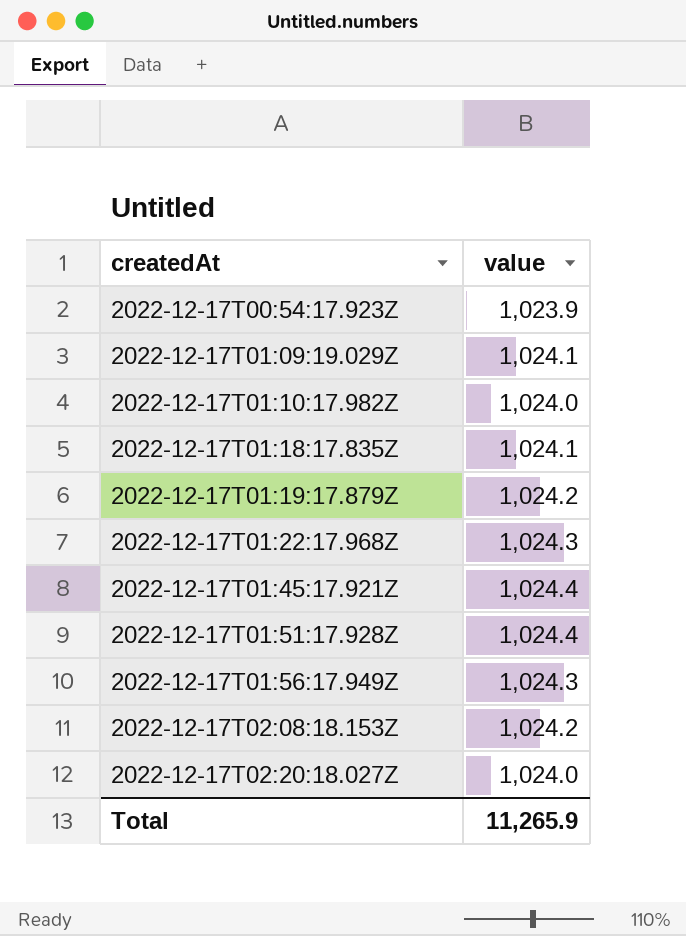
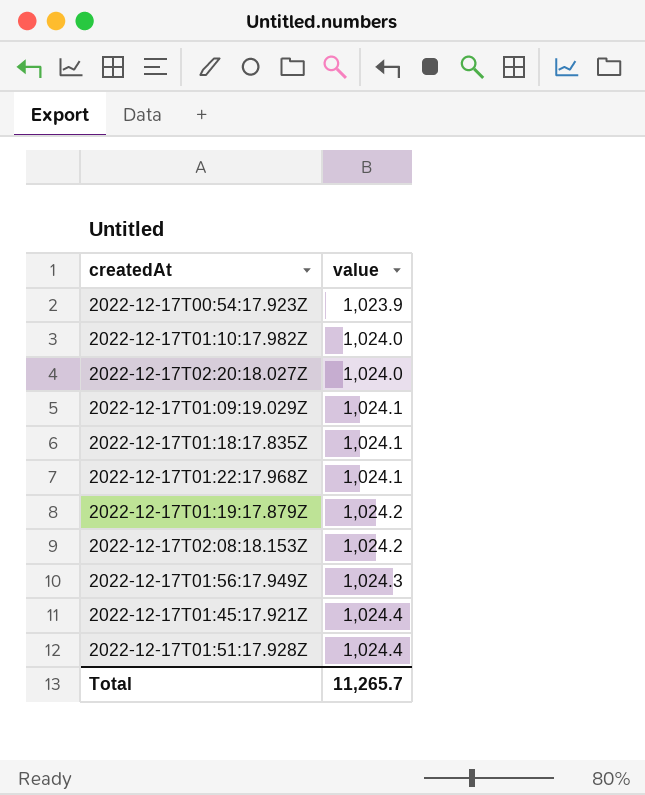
row order: createdAt ascending -> value ascending
2022-12-17T01:22:17.968Z | value: 1,024.3 -> 1,024.1
Total | value: 11,265.9 -> 11,265.7

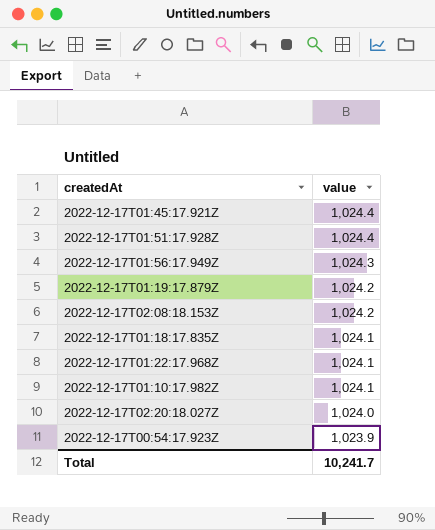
row order: value ascending -> value descending
row 2022-12-17T01:09:19.029Z: 1,024.1 -> none
2022-12-17T01:10:17.982Z | value: 1,024.0 -> 1,024.1
Total | value: 11,265.7 -> 10,241.7

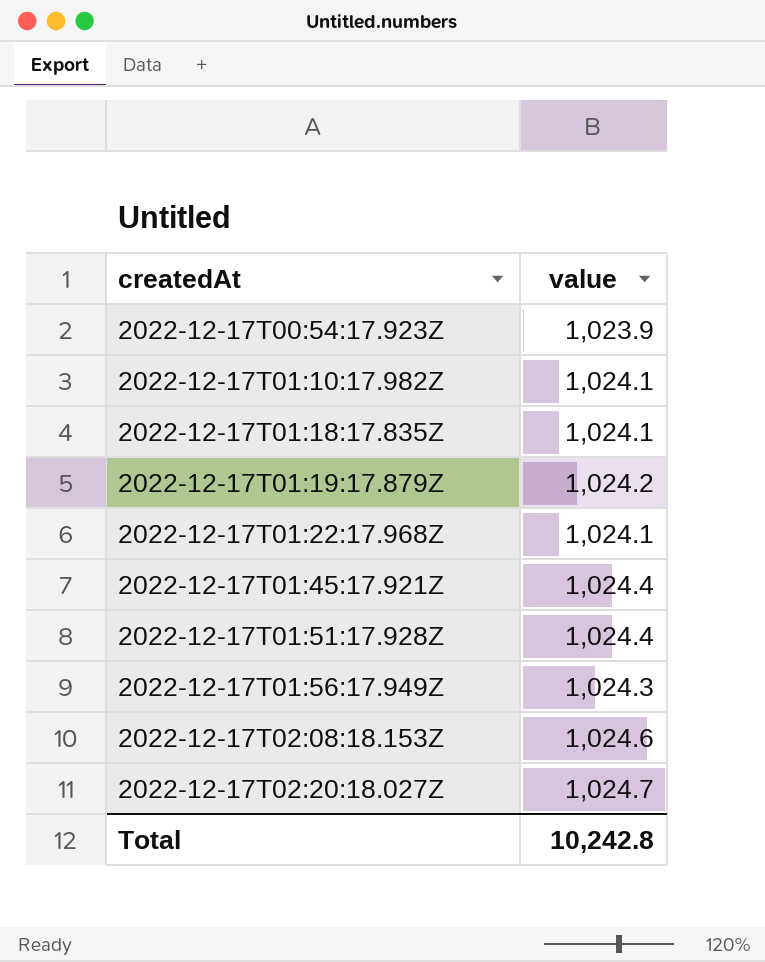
row order: value descending -> createdAt ascending
2022-12-17T02:08:18.153Z | value: 1,024.2 -> 1,024.6
2022-12-17T02:20:18.027Z | value: 1,024.0 -> 1,024.7
Total | value: 10,241.7 -> 10,242.8

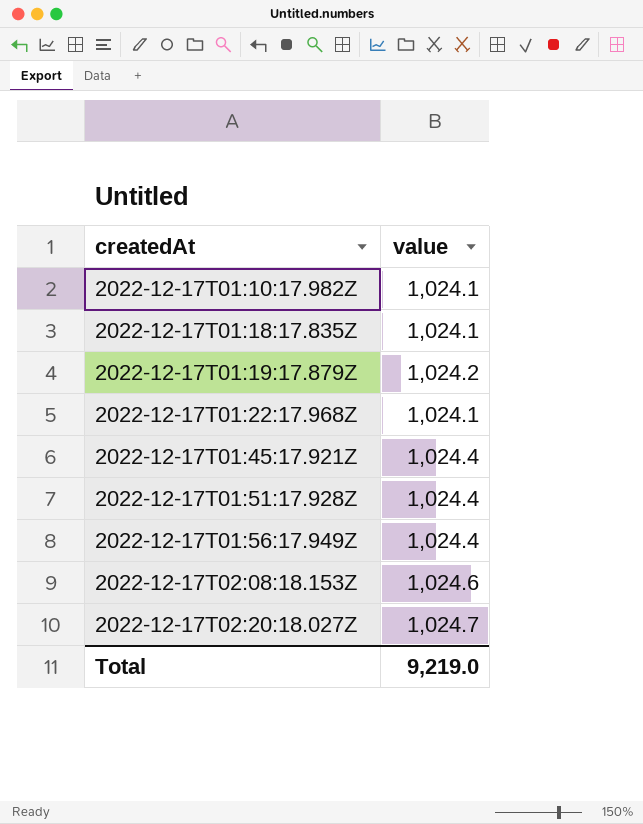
row 2022-12-17T00:54:17.923Z: 1,023.9 -> none
2022-12-17T01:56:17.949Z | value: 1,024.3 -> 1,024.4
Total | value: 10,242.8 -> 9,219.0

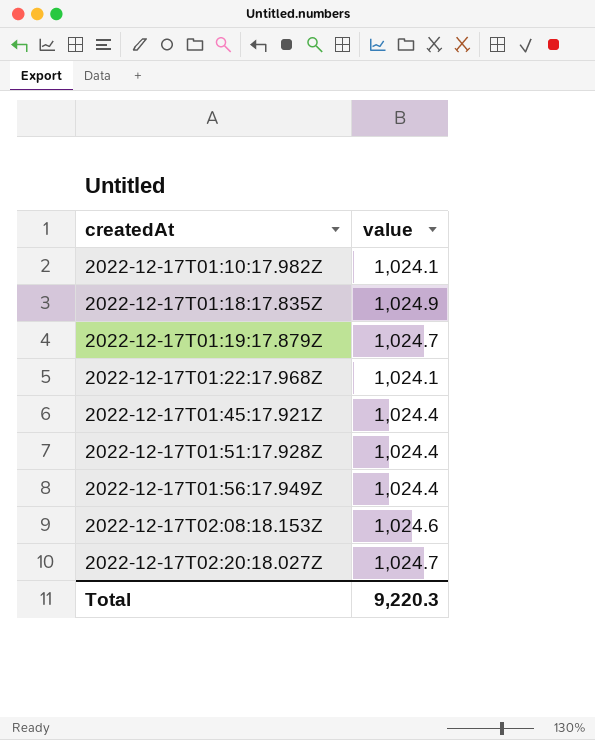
2022-12-17T01:18:17.835Z | value: 1,024.1 -> 1,024.9
2022-12-17T01:19:17.879Z | value: 1,024.2 -> 1,024.7
Total | value: 9,219.0 -> 9,220.3

